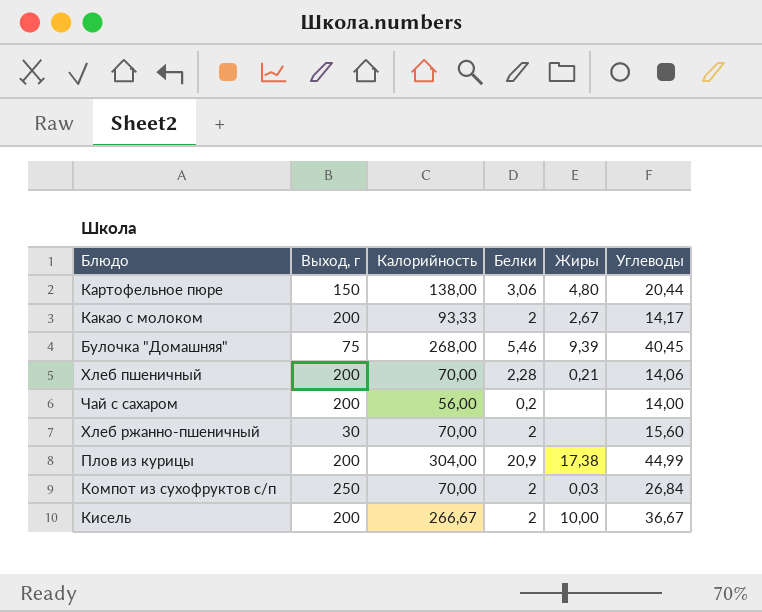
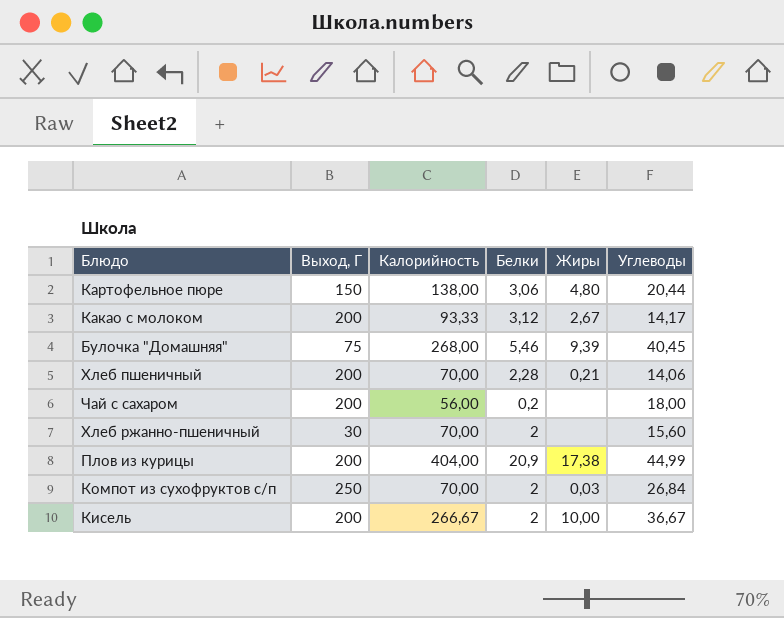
column name: Выход, г -> Выход, Г
Какао с молоком | Белки: 2 -> 3,12
Чай с сахаром | Углеводы: 14,00 -> 18,00
Плов из курицы | Калорийность: 304,00 -> 404,00

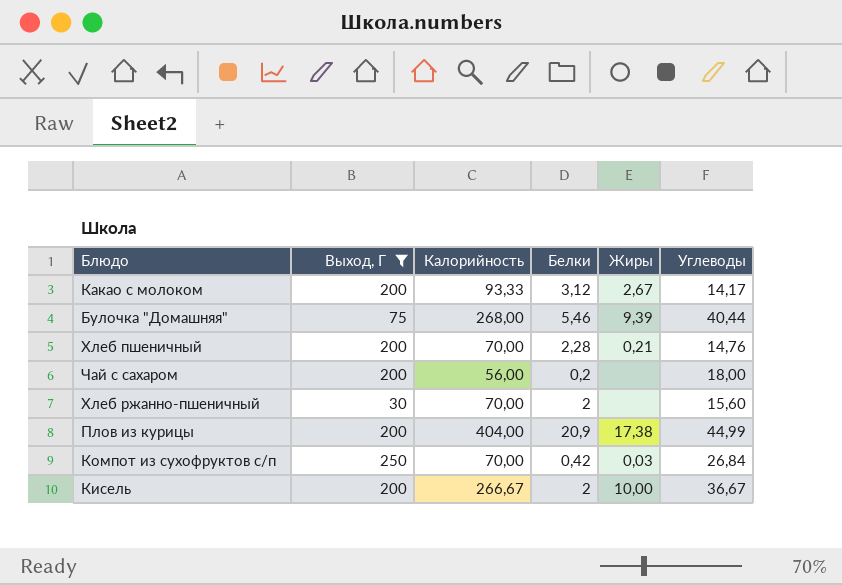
filter: none -> Выход, Г != 150
Булочка "Домашняя" | Углеводы: 40,45 -> 40,44
Хлеб пшеничный | Углеводы: 14,06 -> 14,76
Компот из сухофруктов с/п | Белки: 2 -> 0,42

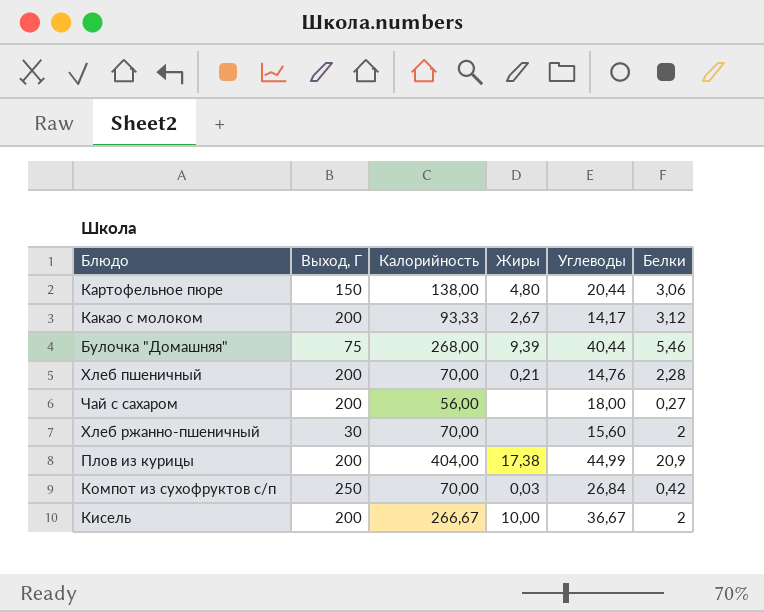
filter: Выход, Г != 150 -> none
column Белки | position: 4 -> 6
Чай с сахаром | Белки: 0,2 -> 0,27

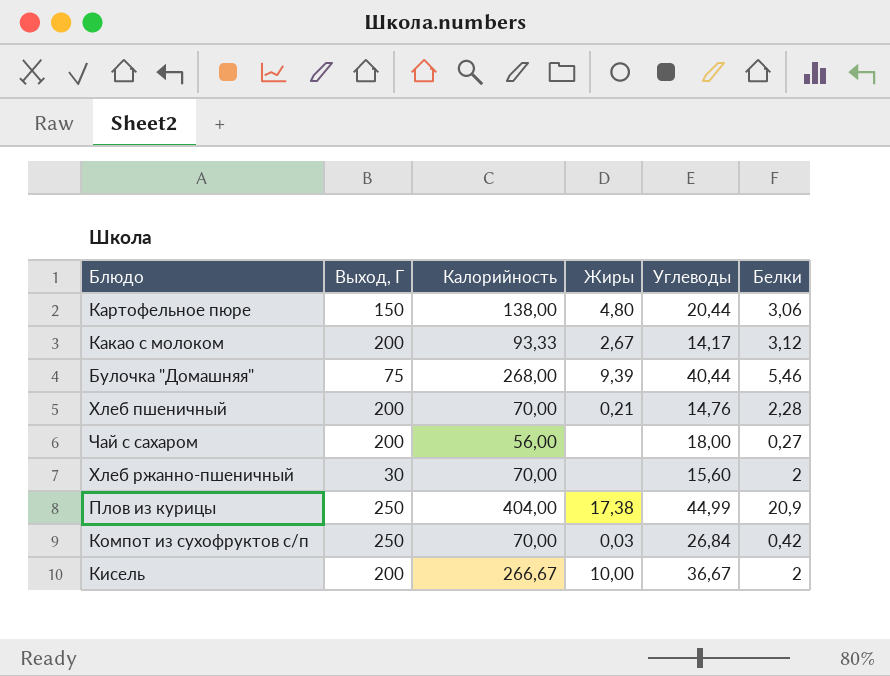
Плов из курицы | Выход, Г: 200 -> 250

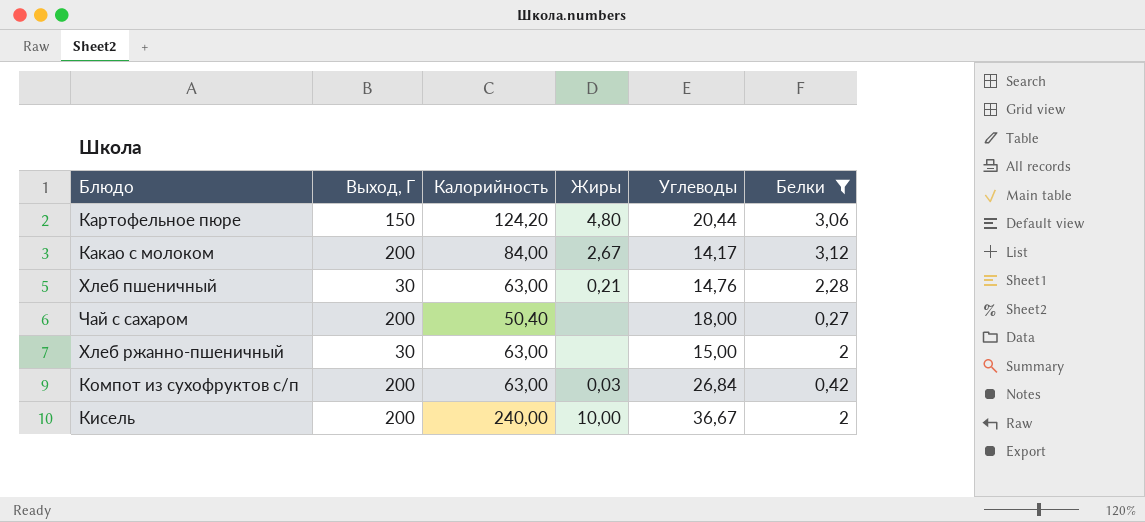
filter: none -> Белки <= 3,12
Картофельное пюре | Калорийность: 138,00 -> 124,20
Какао с молоком | Калорийность: 93,33 -> 84,00
Хлеб пшеничный | Выход, Г: 200 -> 30
Хлеб пшеничный | Калорийность: 70,00 -> 63,00
Чай с сахаром | Калорийность: 56,00 -> 50,40
Хлеб ржанно-пшеничный | Калорийность: 70,00 -> 63,00
Хлеб ржанно-пшеничный | Углеводы: 15,60 -> 15,00
Компот из сухофруктов с/п | Выход, Г: 250 -> 200
Компот из сухофруктов с/п | Калорийность: 70,00 -> 63,00
Кисель | Калорийность: 266,67 -> 240,00

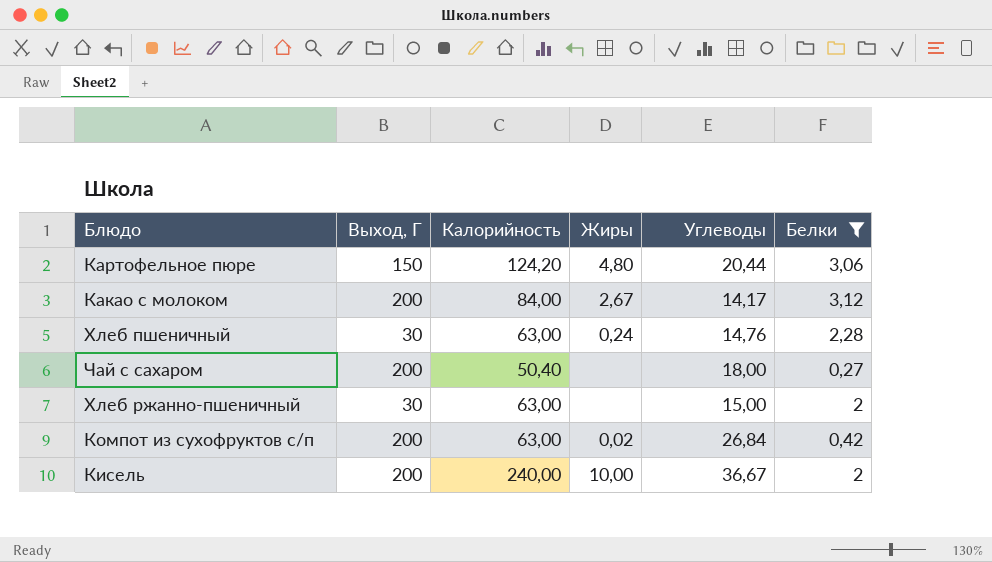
Хлеб пшеничный | Жиры: 0,21 -> 0,24
Компот из сухофруктов с/п | Жиры: 0,03 -> 0,02

